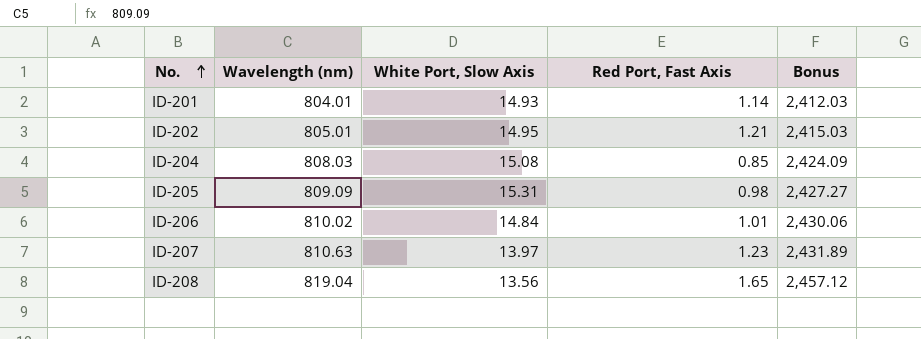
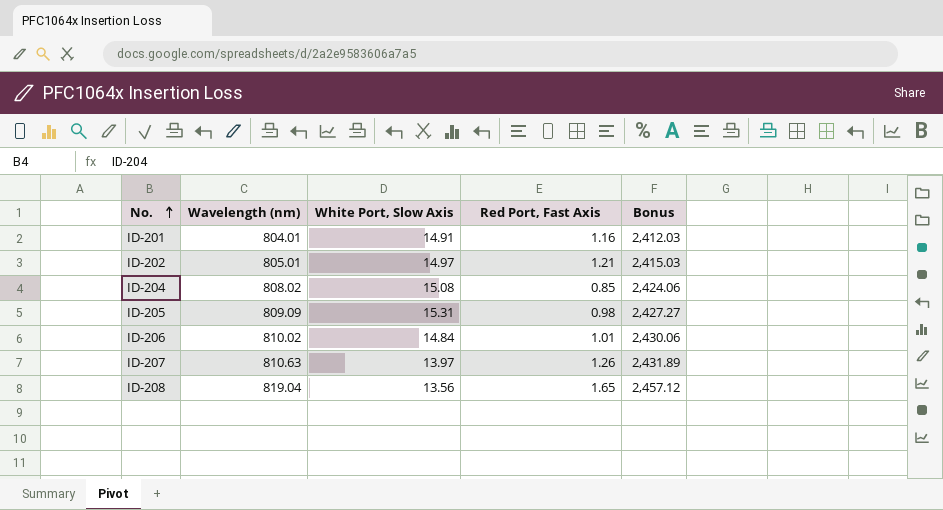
ID-201 | White Port, Slow Axis: 14.93 -> 14.91
ID-201 | Red Port, Fast Axis: 1.14 -> 1.16
ID-202 | White Port, Slow Axis: 14.95 -> 14.97
ID-204 | Wavelength (nm): 808.03 -> 808.02
ID-204 | Bonus: 2,424.09 -> 2,424.06
ID-207 | Red Port, Fast Axis: 1.23 -> 1.26

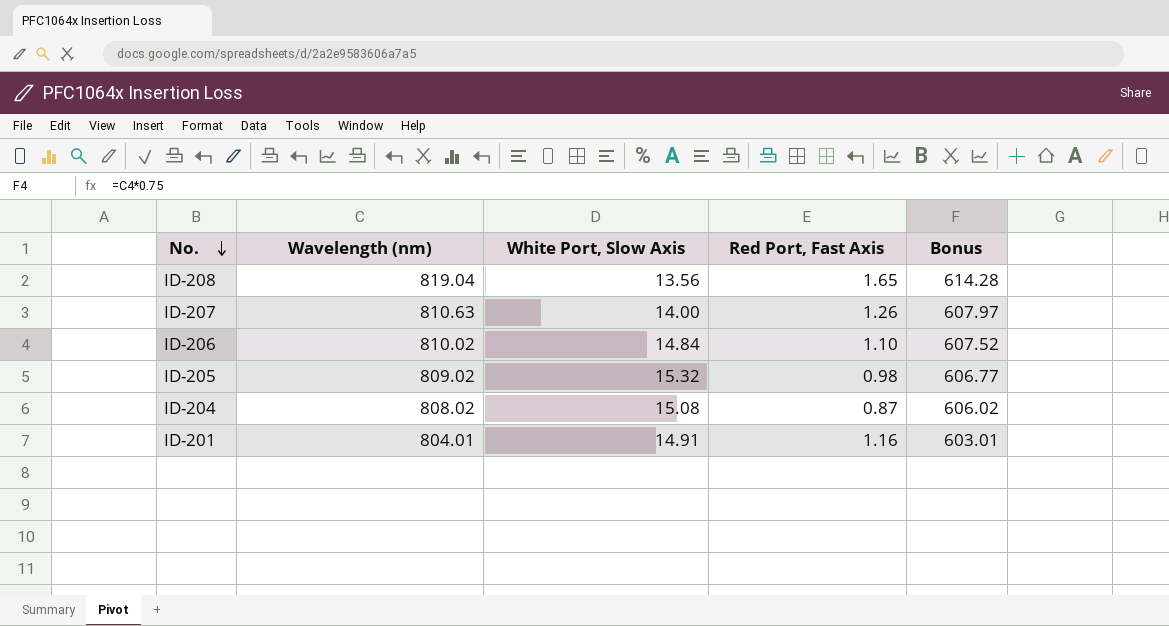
row order: No. ascending -> No. descending
column Bonus | formula: [Wavelength (nm)] * 3 -> [Wavelength (nm)] * 0.75
row ID-202: 805.01 | 14.97 | 1.21 | 2,415.03 -> none
ID-207 | White Port, Slow Axis: 13.97 -> 14.00
ID-206 | Red Port, Fast Axis: 1.01 -> 1.10
ID-205 | Wavelength (nm): 809.09 -> 809.02
ID-205 | White Port, Slow Axis: 15.31 -> 15.32
ID-204 | Red Port, Fast Axis: 0.85 -> 0.87

